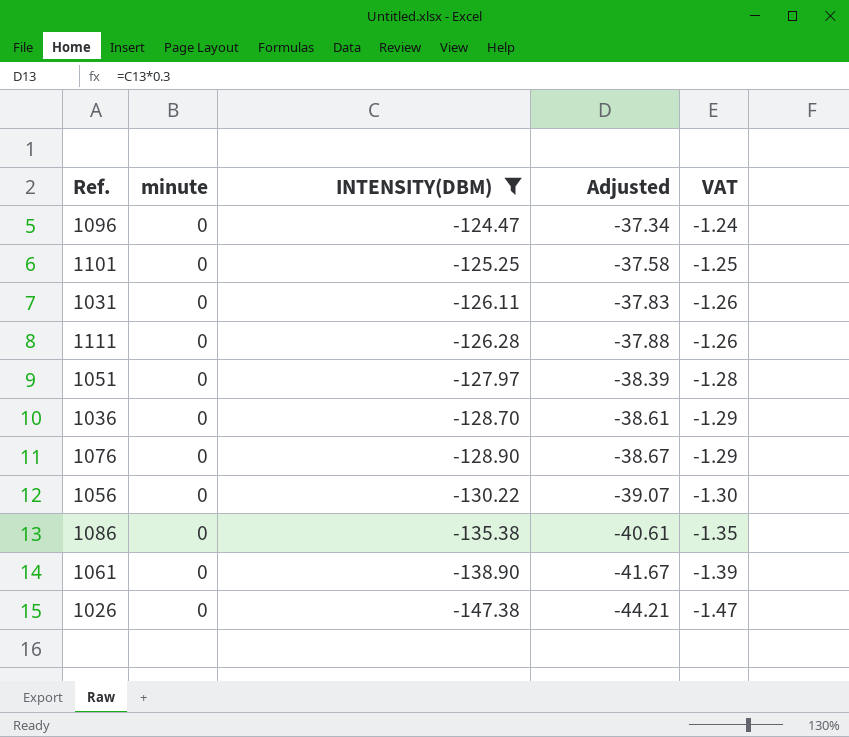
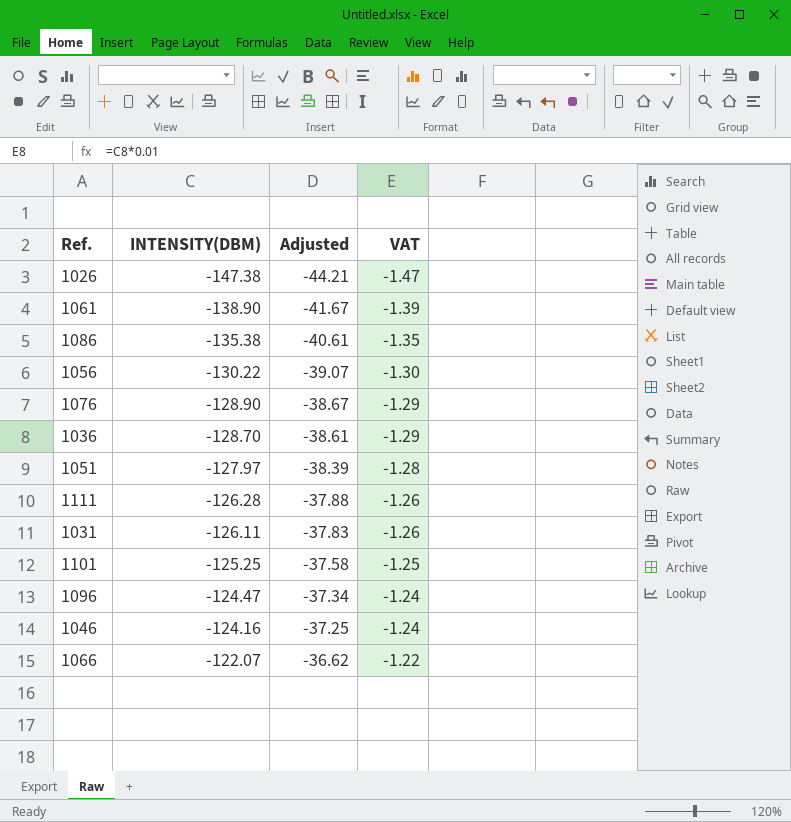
filter: INTENSITY(DBM) <= -124.47 -> none
row order: INTENSITY(DBM) descending -> INTENSITY(DBM) ascending
column minute | position: 2 -> none

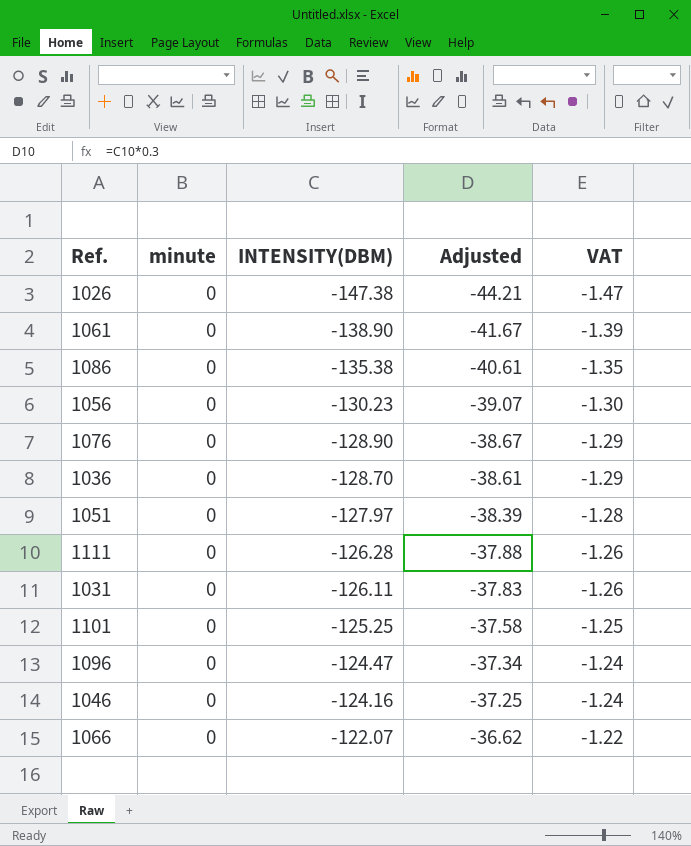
column minute | position: none -> 2
1056 | INTENSITY(DBM): -130.22 -> -130.23

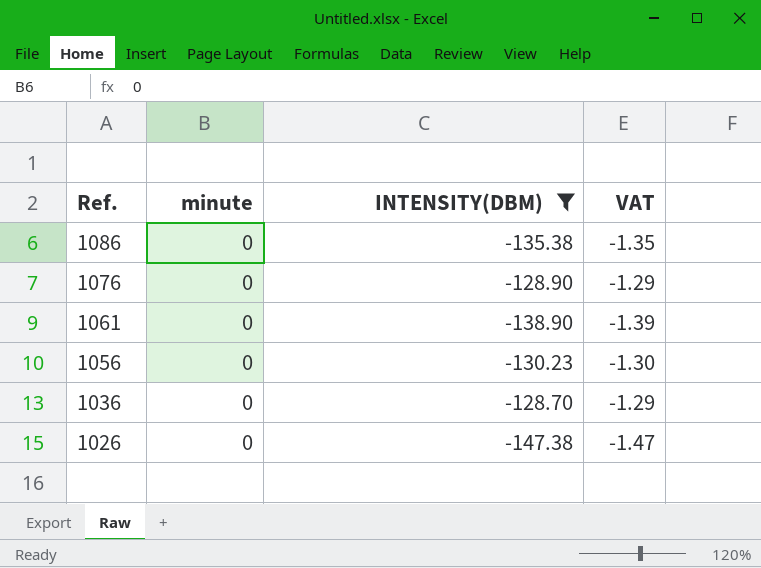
filter: none -> INTENSITY(DBM) <= -128.70
row order: INTENSITY(DBM) ascending -> Ref. descending
column Adjusted | formula: [INTENSITY(DBM)] * 0.3 -> none

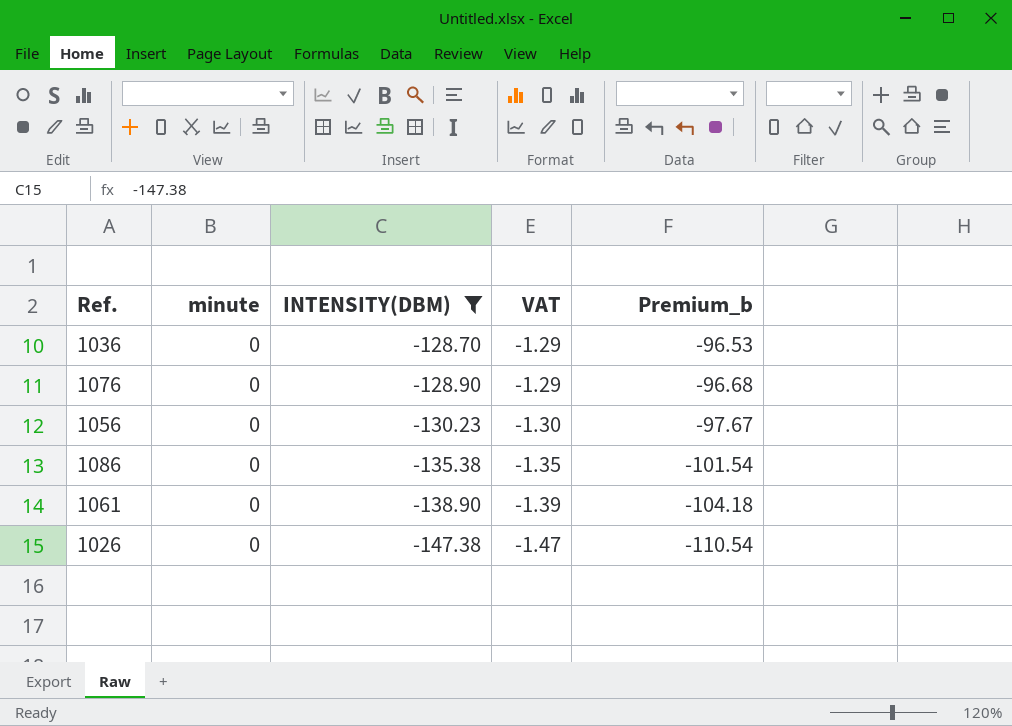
row order: Ref. descending -> INTENSITY(DBM) descending
column Premium_b | formula: none -> [INTENSITY(DBM)] * 0.75

